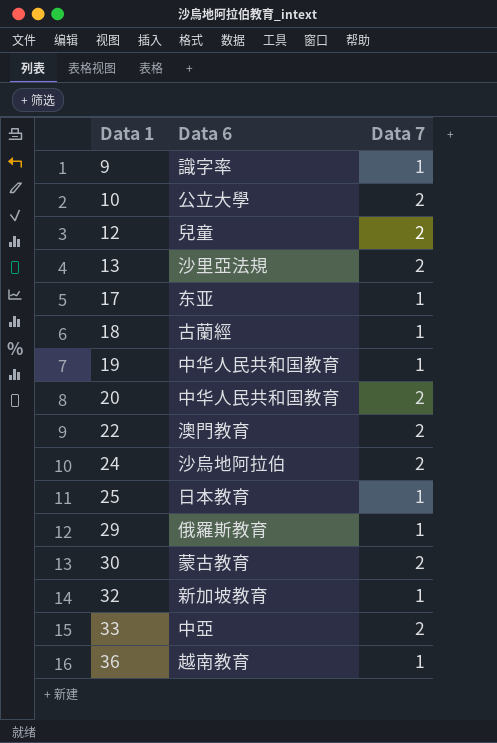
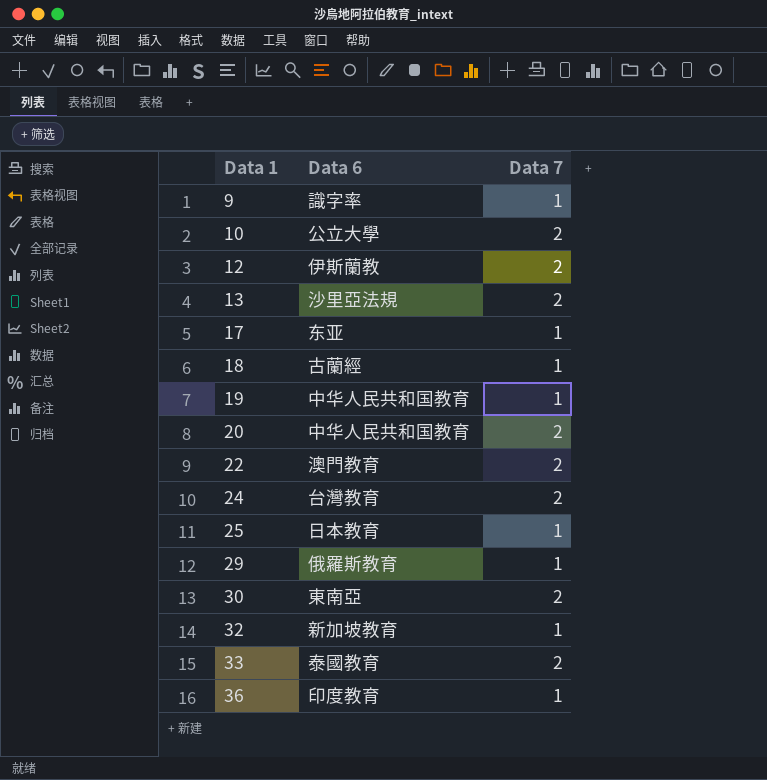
12 | Data 6: 兒童 -> 伊斯蘭教
24 | Data 6: 沙烏地阿拉伯 -> 台灣教育
30 | Data 6: 蒙古教育 -> 東南亞
33 | Data 6: 中亞 -> 泰國教育
36 | Data 6: 越南教育 -> 印度教育

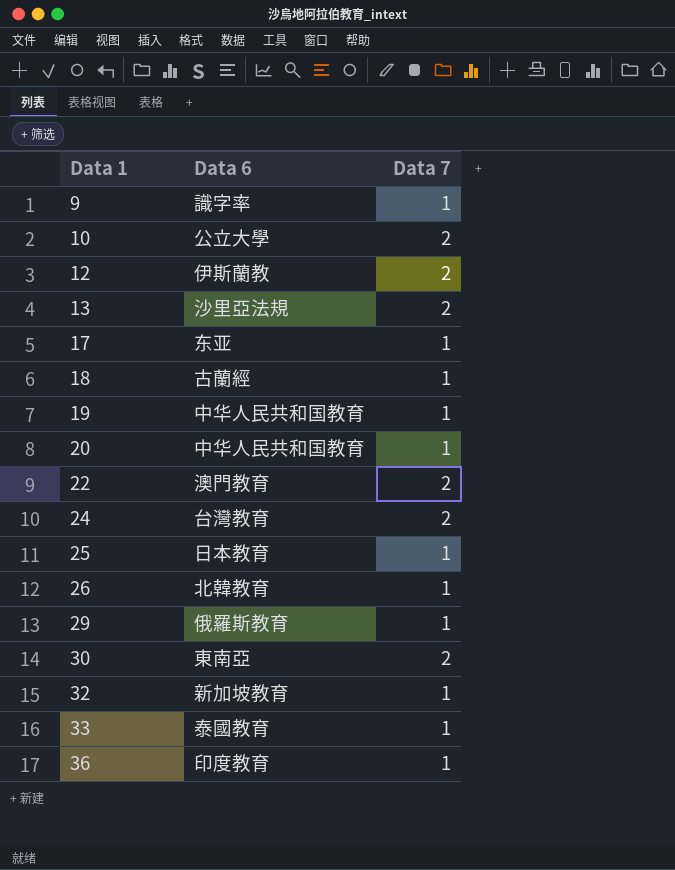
20 | Data 7: 2 -> 1
row 26: none -> 北韓教育 | 1
33 | Data 7: 2 -> 1

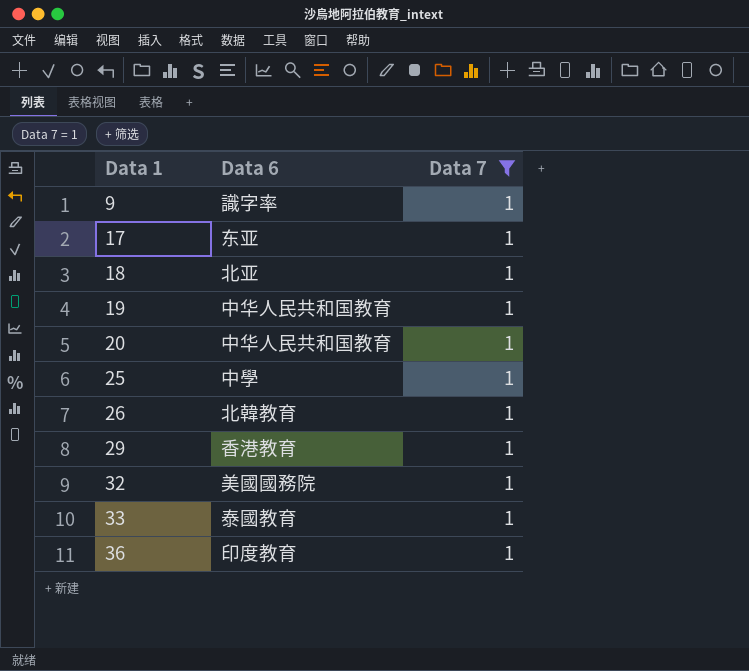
filter: none -> Data 7 = 1
18 | Data 6: 古蘭經 -> 北亚
25 | Data 6: 日本教育 -> 中學
29 | Data 6: 俄羅斯教育 -> 香港教育
32 | Data 6: 新加坡教育 -> 美國國務院

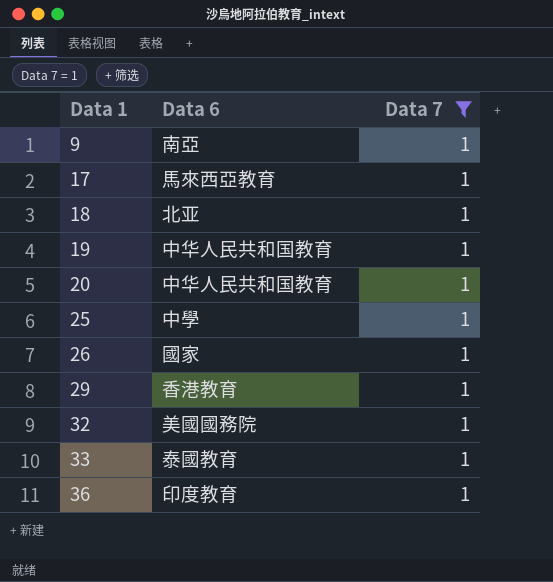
9 | Data 6: 識字率 -> 南亞
17 | Data 6: 东亚 -> 馬來西亞教育
26 | Data 6: 北韓教育 -> 國家

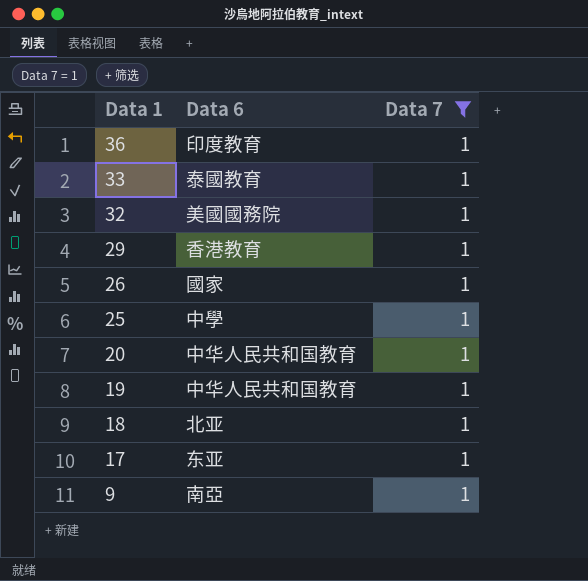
row order: Data 1 ascending -> Data 1 descending
17 | Data 6: 馬來西亞教育 -> 东亚

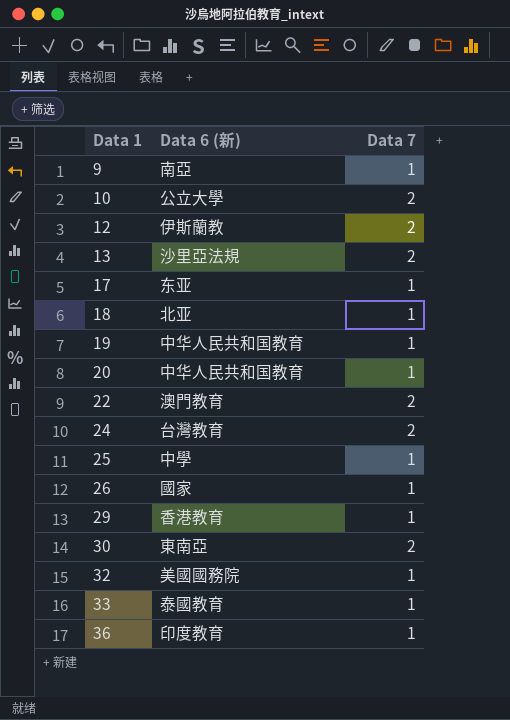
filter: Data 7 = 1 -> none
row order: Data 1 descending -> Data 1 ascending
column name: Data 6 -> Data 6 (新)

